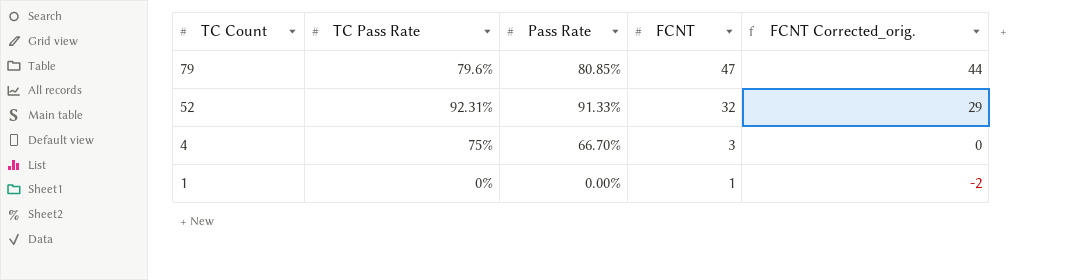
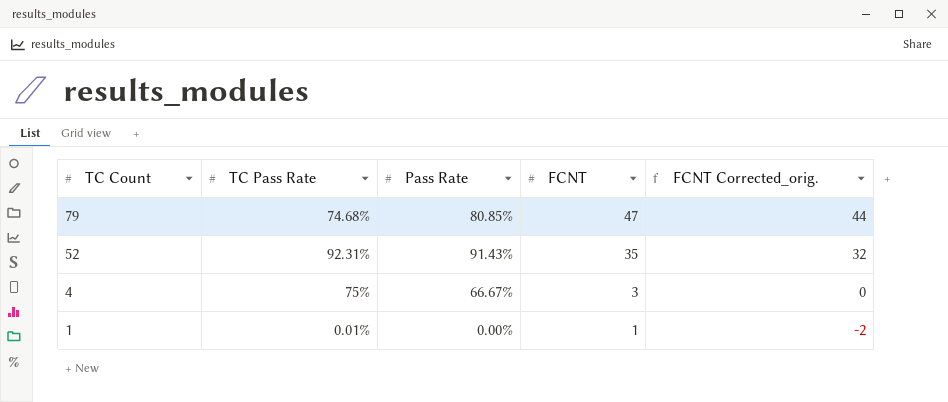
79 | TC Pass Rate: 79.6% -> 74.68%
52 | Pass Rate: 91.33% -> 91.43%
52 | FCNT: 32 -> 35
52 | FCNT Corrected_orig.: 29 -> 32
4 | Pass Rate: 66.70% -> 66.67%
1 | TC Pass Rate: 0% -> 0.01%

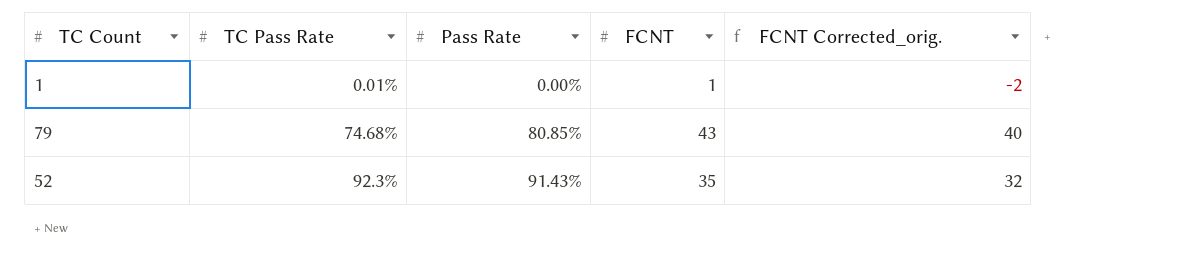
row order: TC Count descending -> TC Pass Rate ascending
row 4: 75% | 66.67% | 3 | 0 -> none
79 | FCNT: 47 -> 43
79 | FCNT Corrected_orig.: 44 -> 40
52 | TC Pass Rate: 92.31% -> 92.3%

